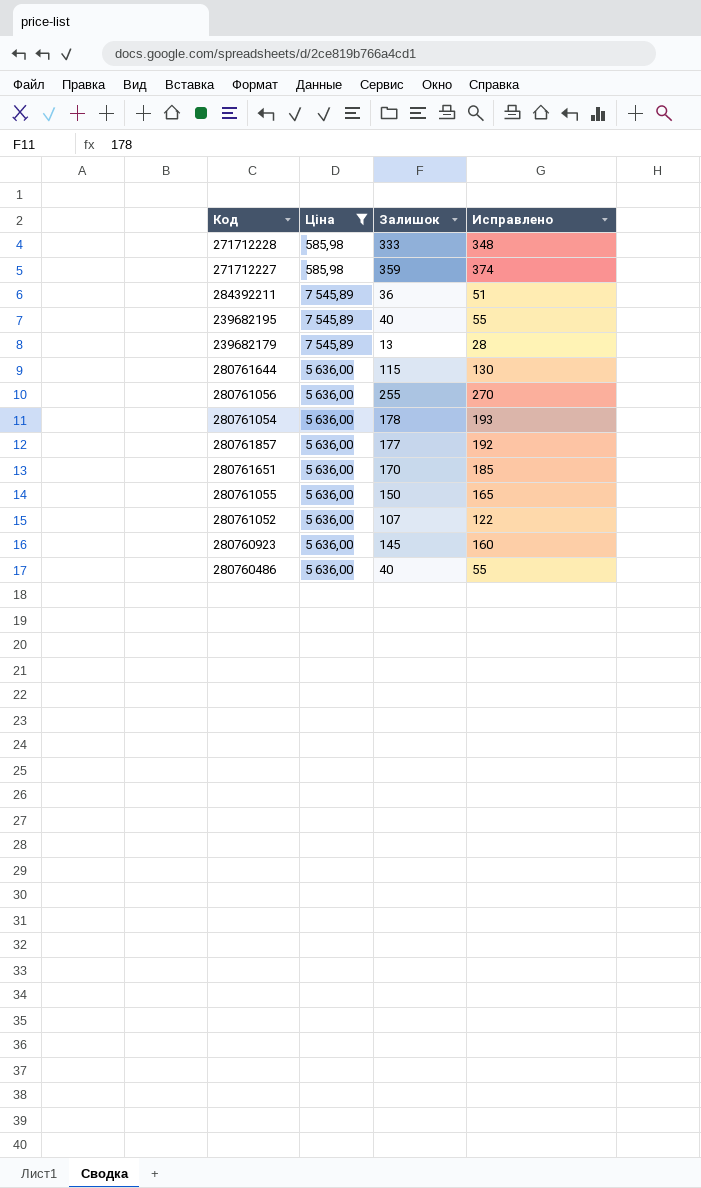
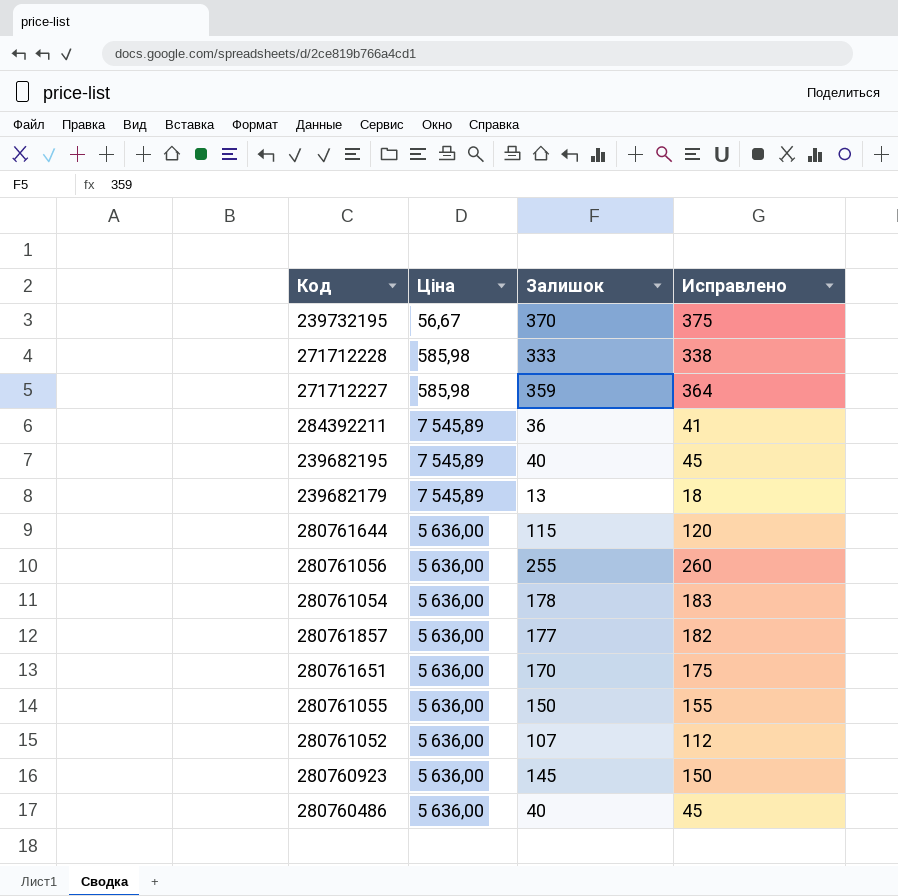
filter: Ціна != 56,67 -> none
column Исправлено | formula: [Залишок] + 15 -> [Залишок] + 5

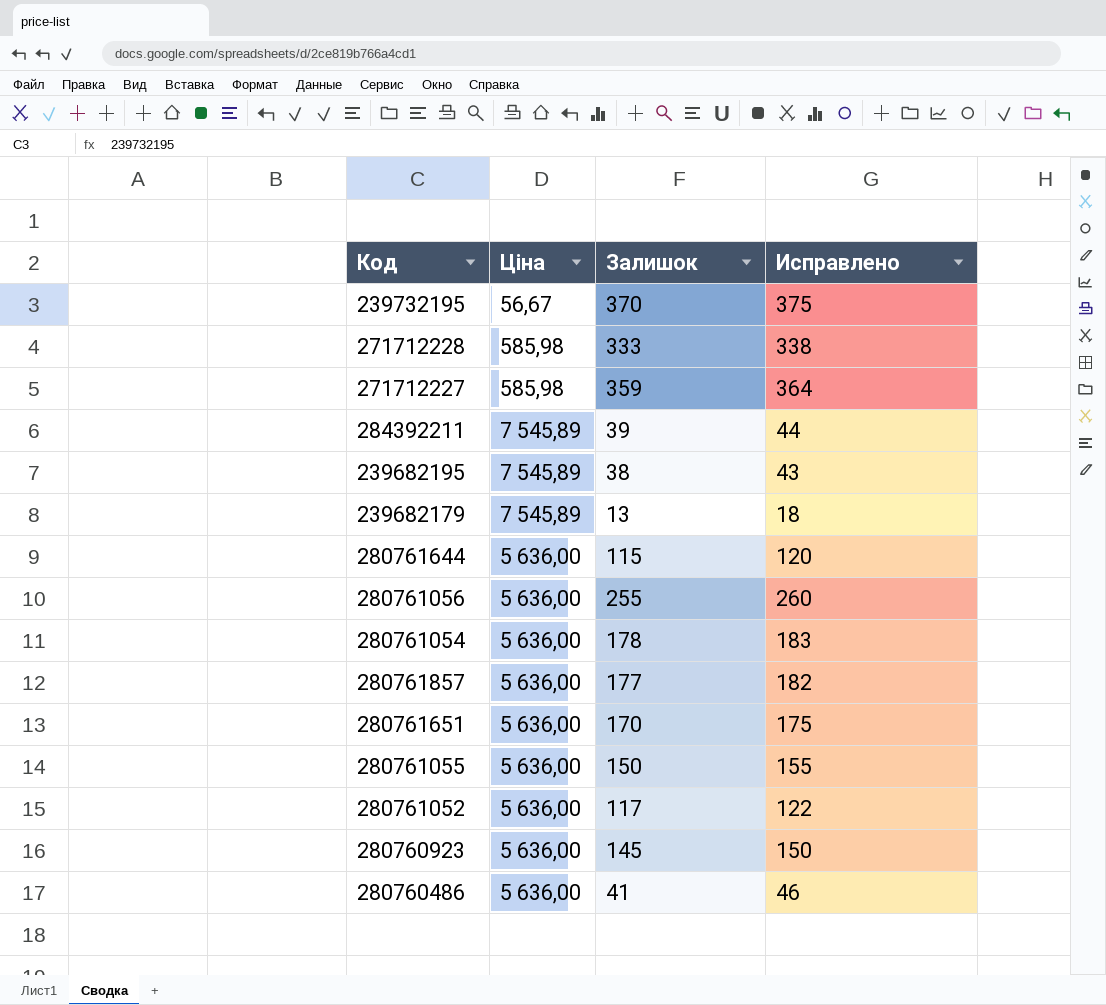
284392211 | Залишок: 36 -> 39
284392211 | Исправлено: 41 -> 44
239682195 | Залишок: 40 -> 38
239682195 | Исправлено: 45 -> 43
280761052 | Залишок: 107 -> 117
280761052 | Исправлено: 112 -> 122
280760486 | Залишок: 40 -> 41
280760486 | Исправлено: 45 -> 46

